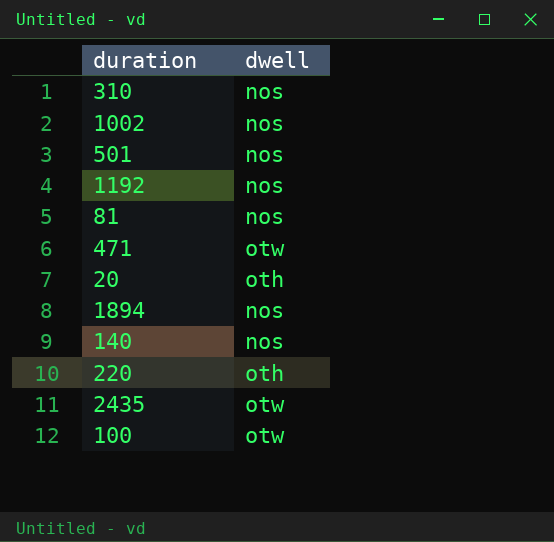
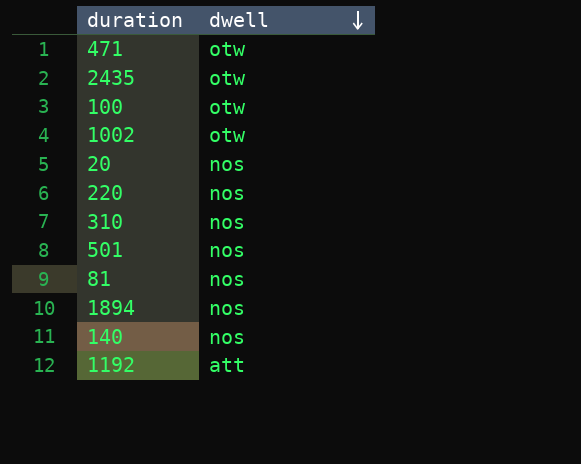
row order: none -> dwell descending
1002 | dwell: nos -> otw
20 | dwell: oth -> nos
220 | dwell: oth -> nos
1192 | dwell: nos -> att

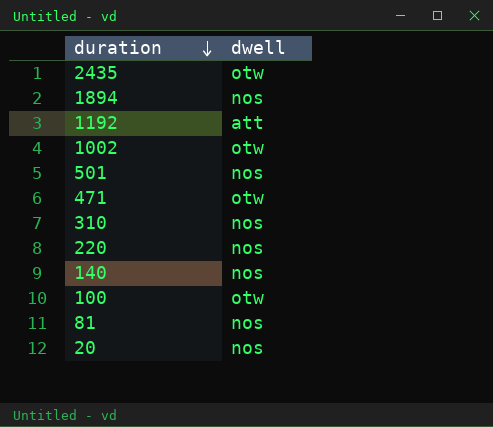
row order: dwell descending -> duration descending

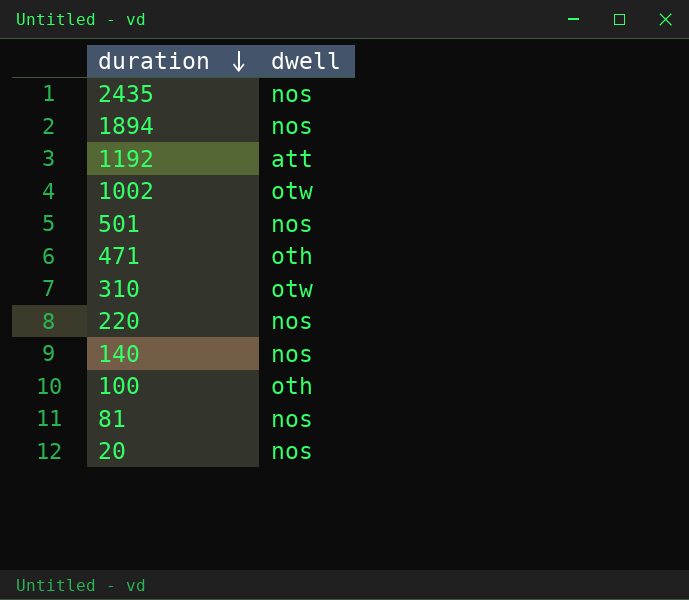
2435 | dwell: otw -> nos
471 | dwell: otw -> oth
310 | dwell: nos -> otw
100 | dwell: otw -> oth

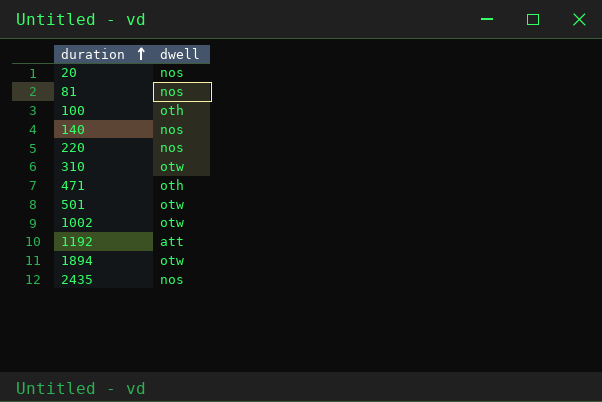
row order: duration descending -> duration ascending
501 | dwell: nos -> otw
1894 | dwell: nos -> otw

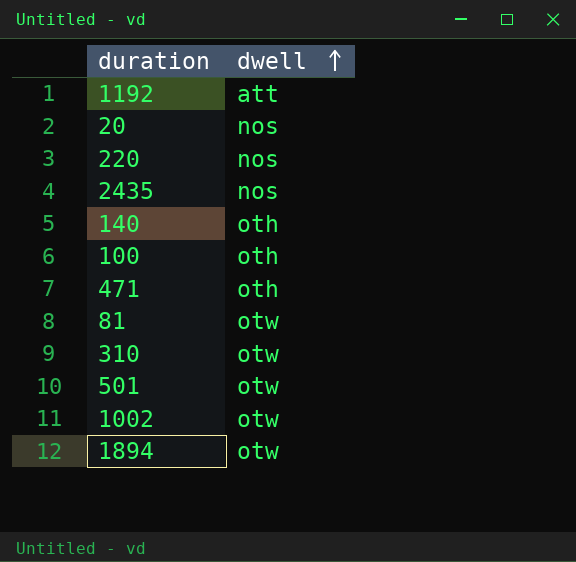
row order: duration ascending -> dwell ascending
140 | dwell: nos -> oth
81 | dwell: nos -> otw

